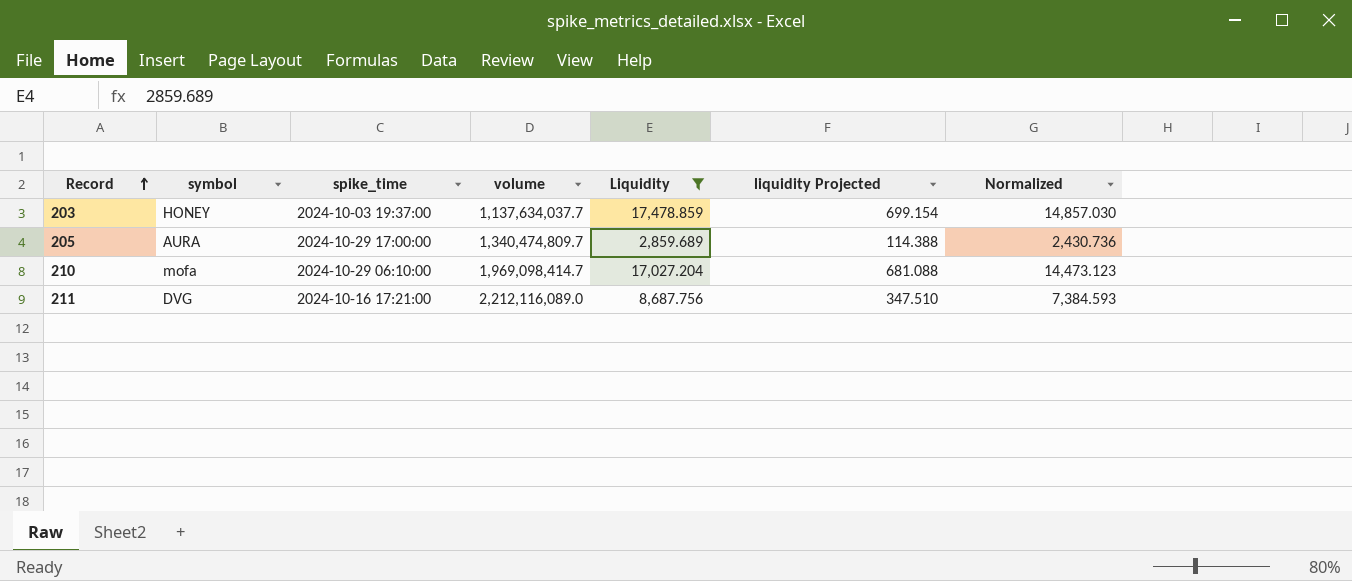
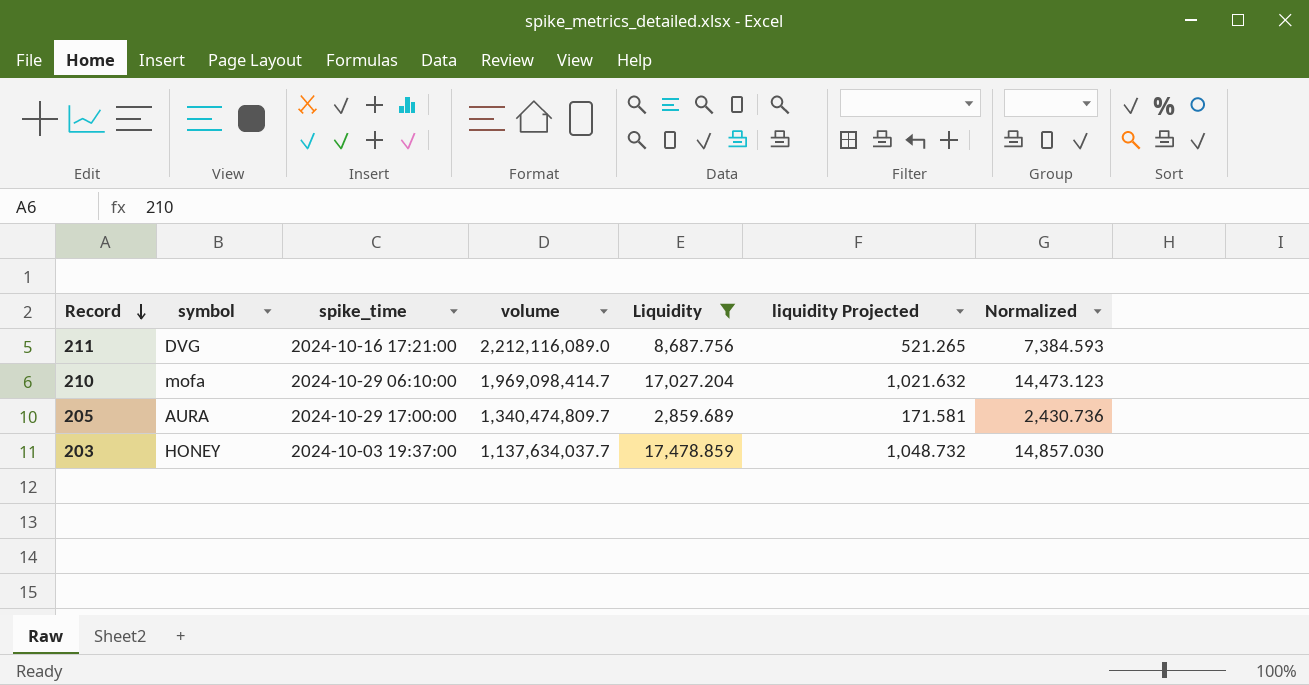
row order: Record ascending -> Record descending
column liquidity Projected | formula: [Liquidity] * 0.04 -> [Liquidity] * 0.06

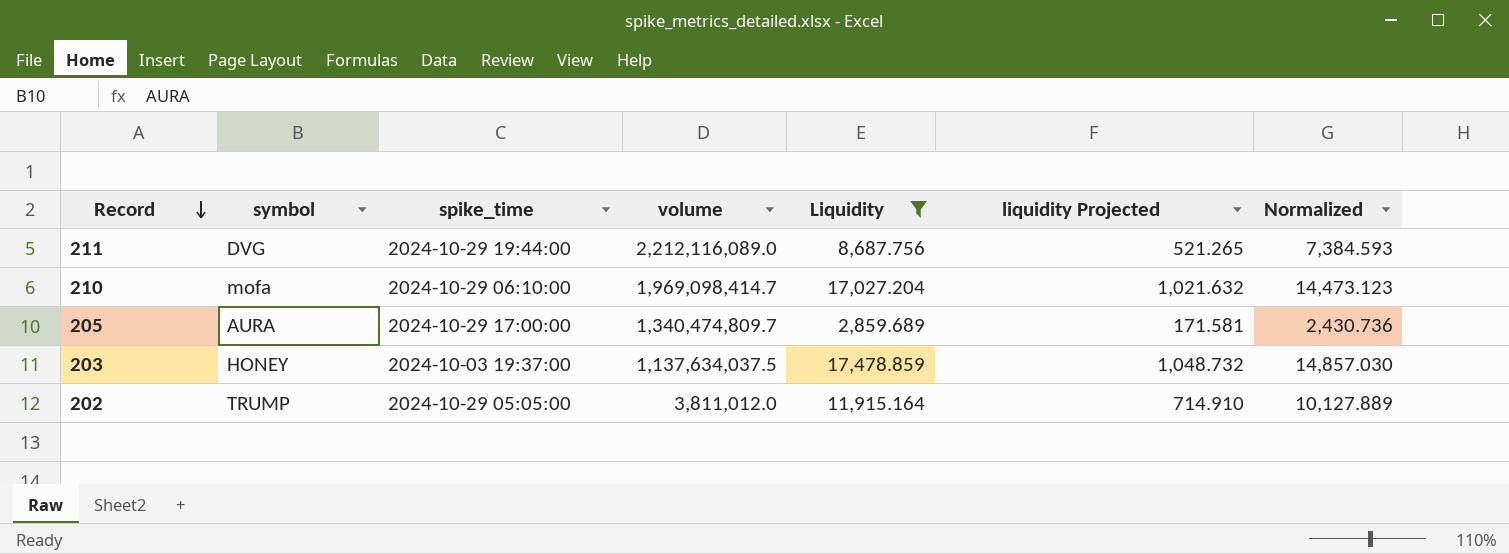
211 | spike_time: 2024-10-16 17:21:00 -> 2024-10-29 19:44:00
203 | volume: 1,137,634,037.7 -> 1,137,634,037.5
row 202: none -> TRUMP | 2024-10-29 05:05:00 | 3,811,012.0 | 11,915.164 | 714.910 | 10,127.889

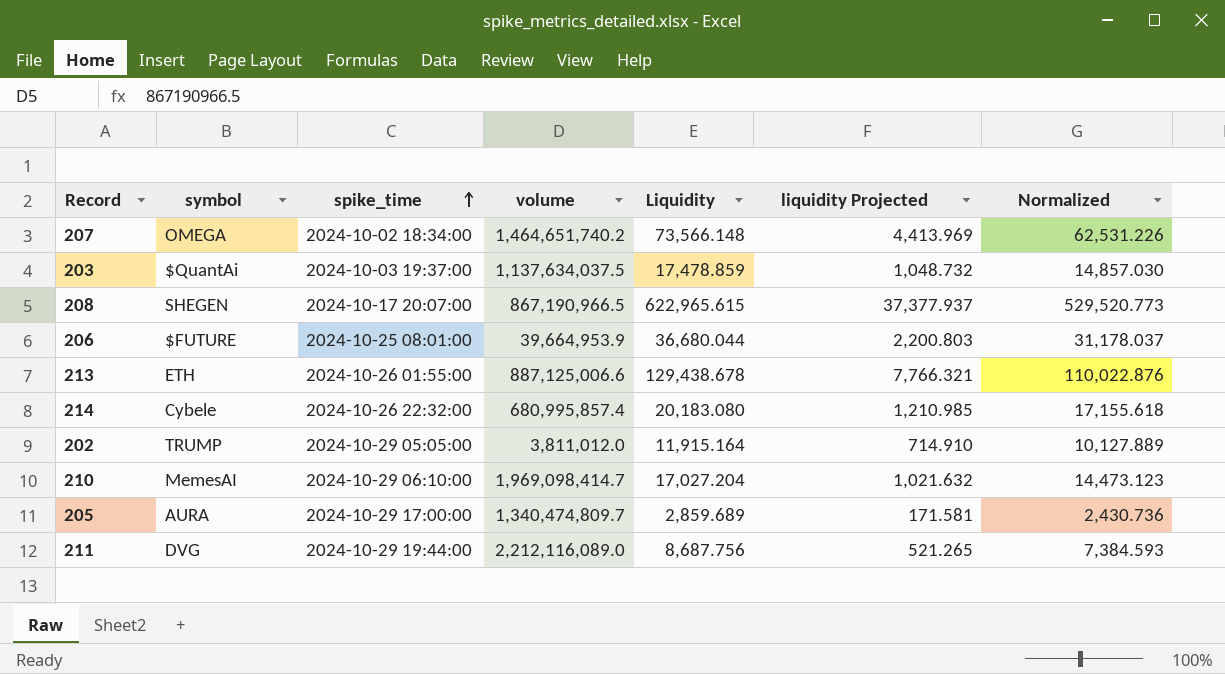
filter: Liquidity <= 17,478.859 -> none
row order: Record descending -> spike_time ascending
203 | symbol: HONEY -> $QuantAi
210 | symbol: mofa -> MemesAI

